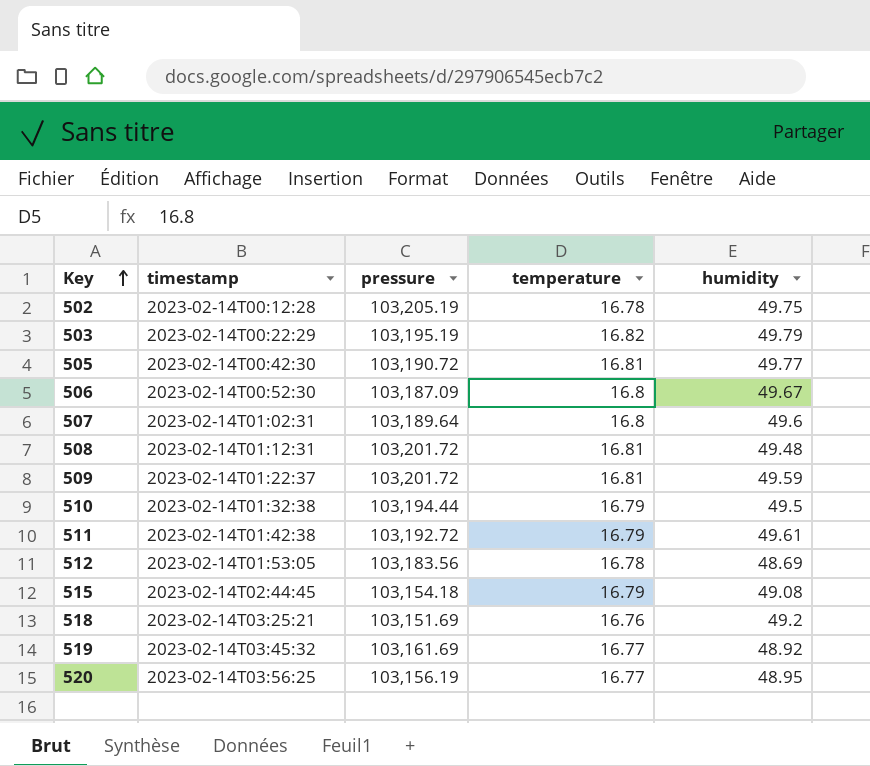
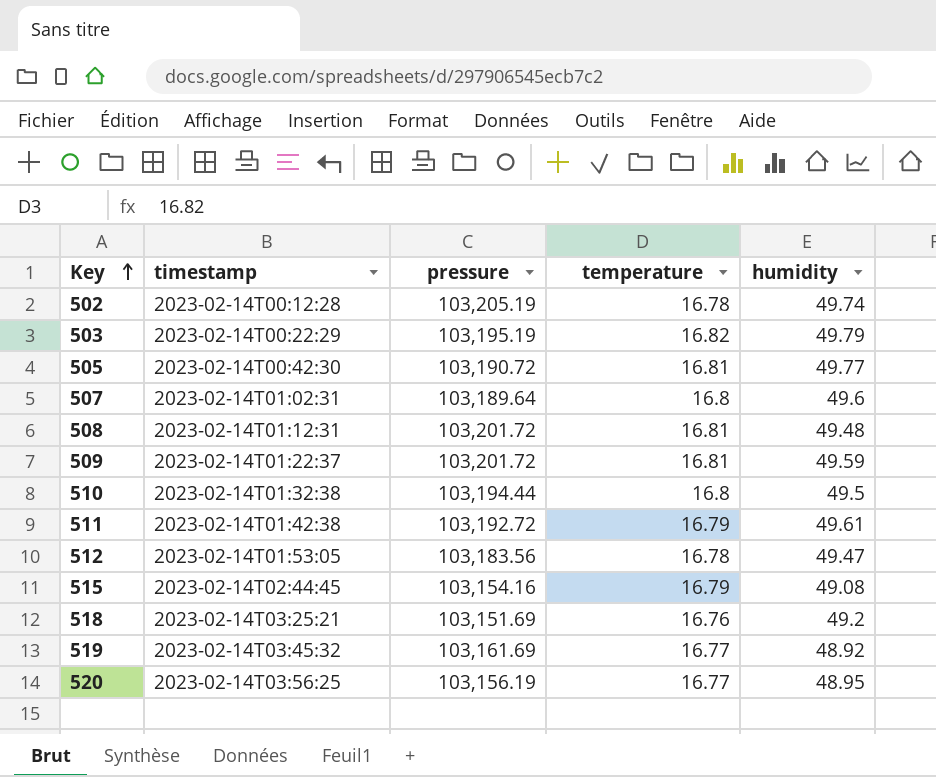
row 506: 2023-02-14T00:52:30 | 103,187.09 | 16.8 | 49.67 -> none
502 | humidity: 49.75 -> 49.74
510 | temperature: 16.79 -> 16.8
512 | humidity: 48.69 -> 49.47
515 | pressure: 103,154.18 -> 103,154.16

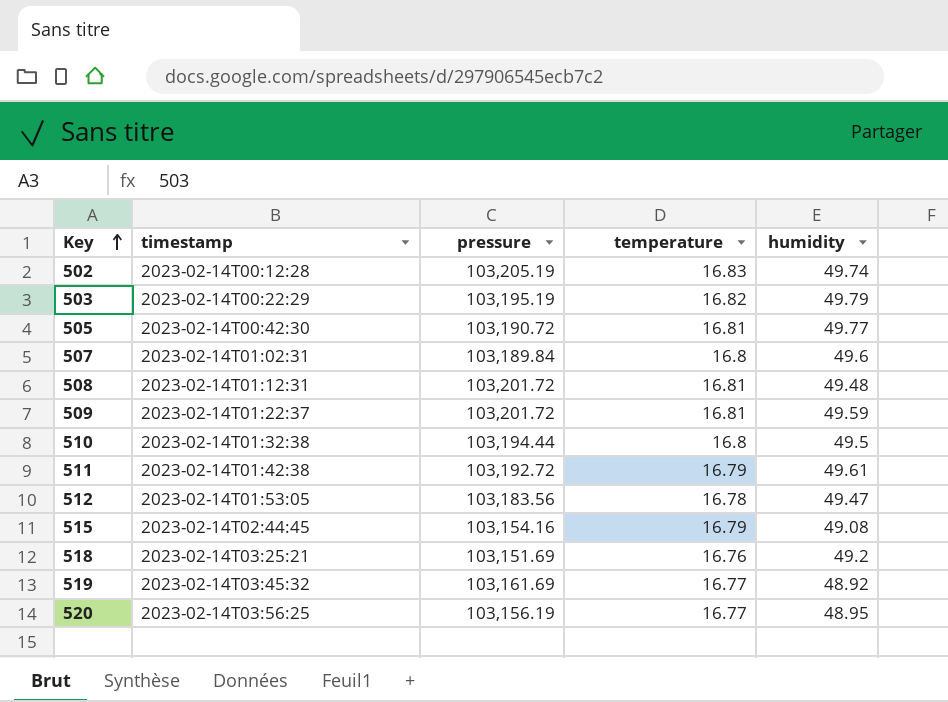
502 | temperature: 16.78 -> 16.83
507 | pressure: 103,189.64 -> 103,189.84

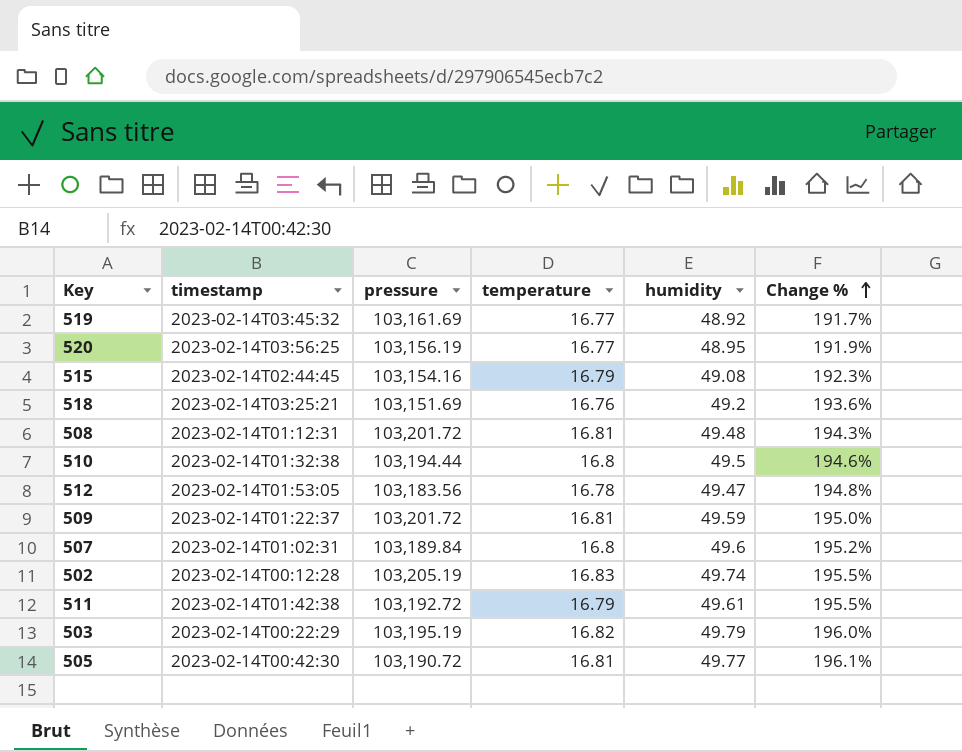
row order: Key ascending -> Change % ascending
column Change % | formula: none -> ([humidity] - [temperature]) / [temperature]

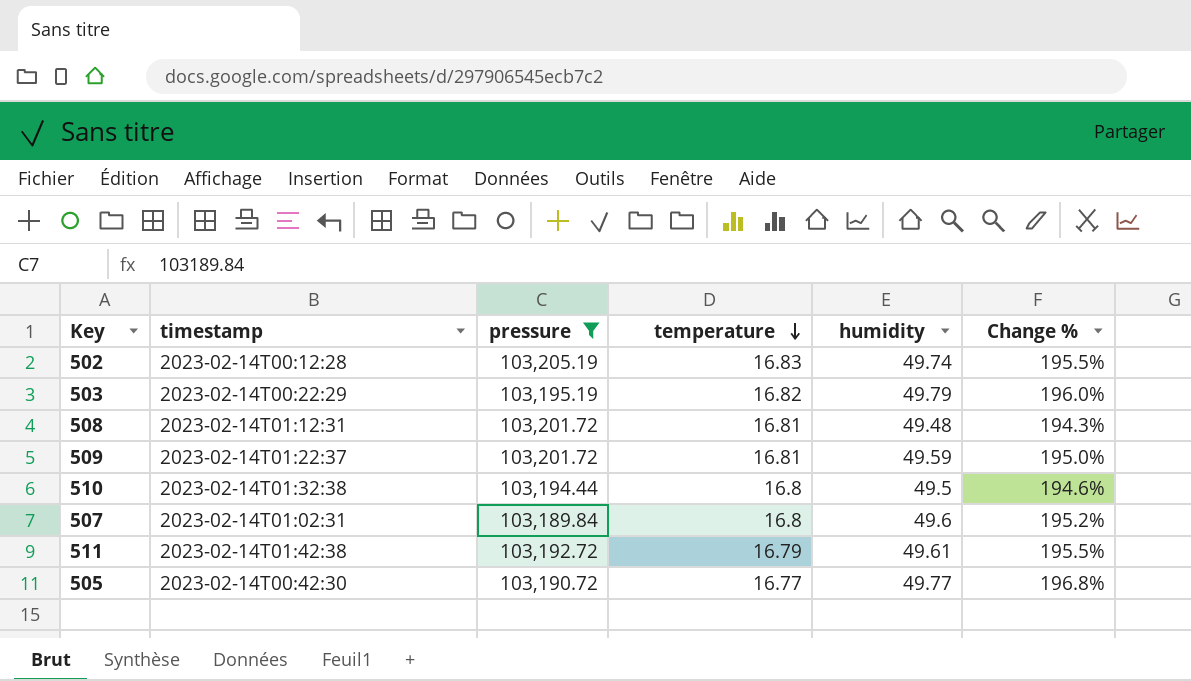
filter: none -> pressure >= 103,189.84
row order: Change % ascending -> temperature descending
505 | temperature: 16.81 -> 16.77
505 | Change %: 196.1% -> 196.8%

